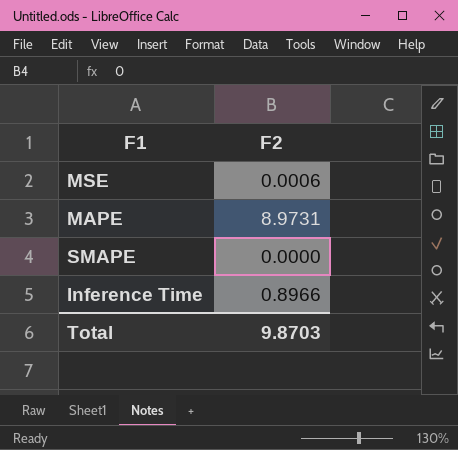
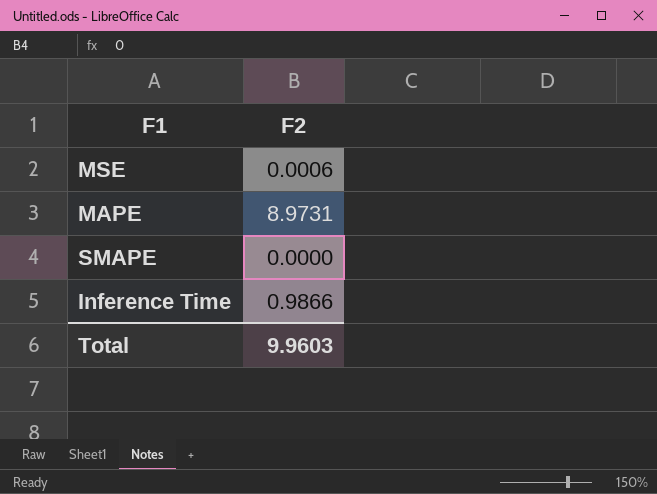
Inference Time | F2: 0.8966 -> 0.9866
Total | F2: 9.8703 -> 9.9603

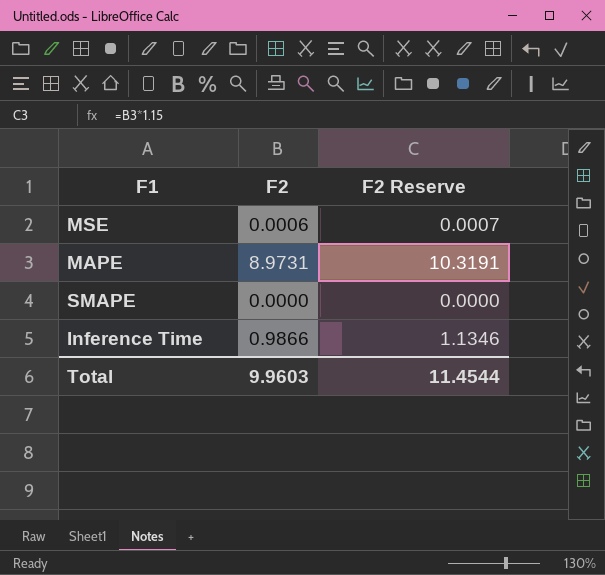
column F2 Reserve | formula: none -> [F2] * 1.15

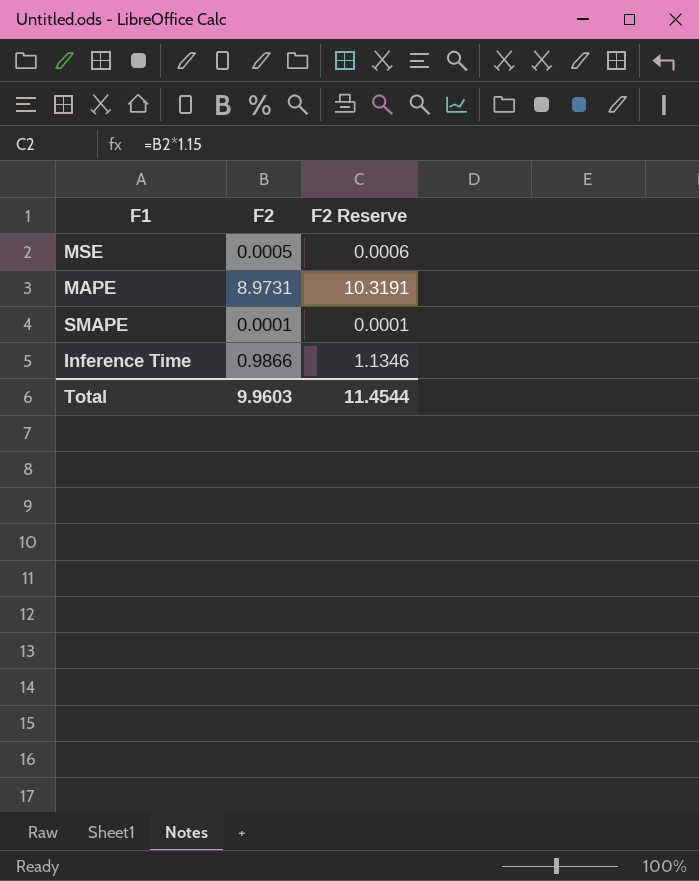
MSE | F2: 0.0006 -> 0.0005
MSE | F2 Reserve: 0.0007 -> 0.0006
SMAPE | F2: 0.0000 -> 0.0001
SMAPE | F2 Reserve: 0.0000 -> 0.0001

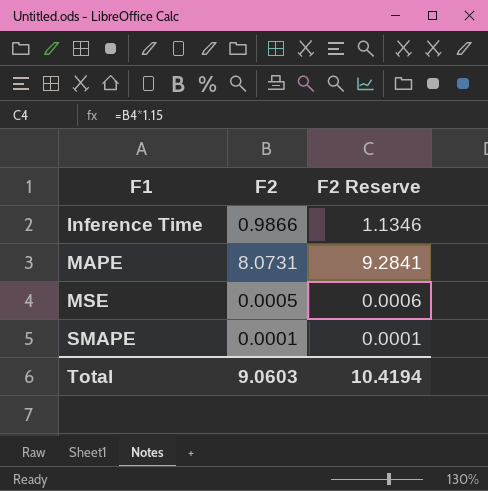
row order: none -> F1 ascending
MAPE | F2: 8.9731 -> 8.0731
MAPE | F2 Reserve: 10.3191 -> 9.2841
Total | F2: 9.9603 -> 9.0603
Total | F2 Reserve: 11.4544 -> 10.4194

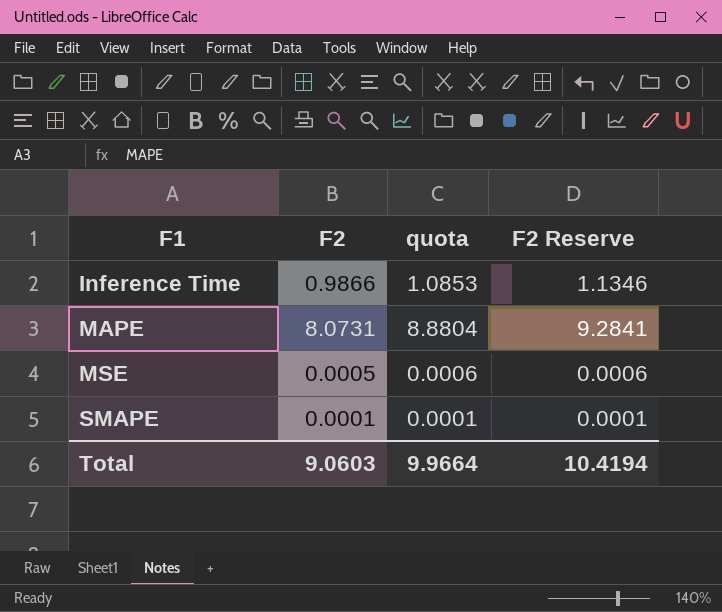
column quota | formula: none -> [F2] * 1.1

